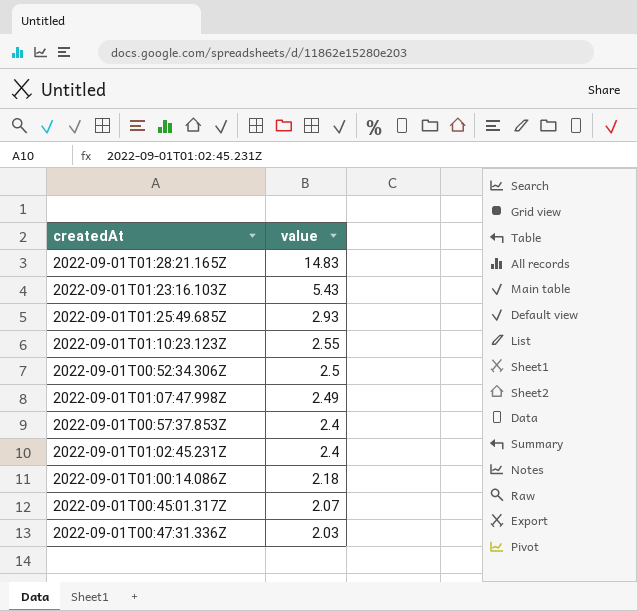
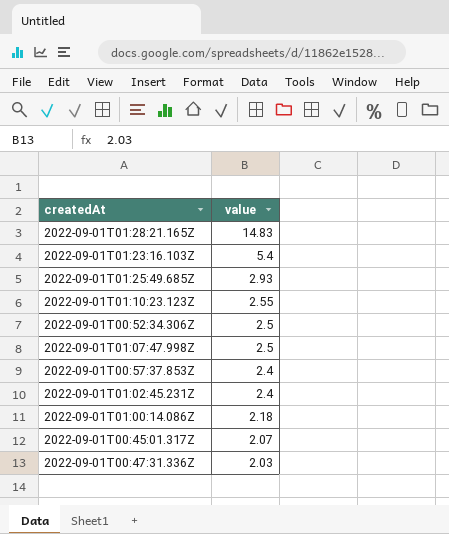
2022-09-01T01:23:16.103Z | value: 5.43 -> 5.4
2022-09-01T01:07:47.998Z | value: 2.49 -> 2.5

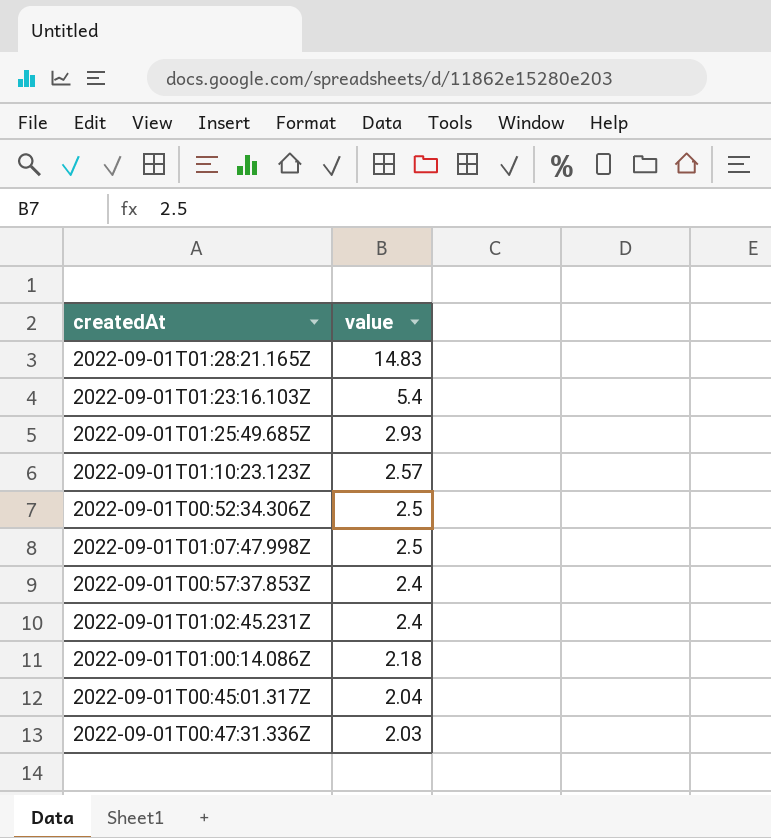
2022-09-01T01:10:23.123Z | value: 2.55 -> 2.57
2022-09-01T00:45:01.317Z | value: 2.07 -> 2.04

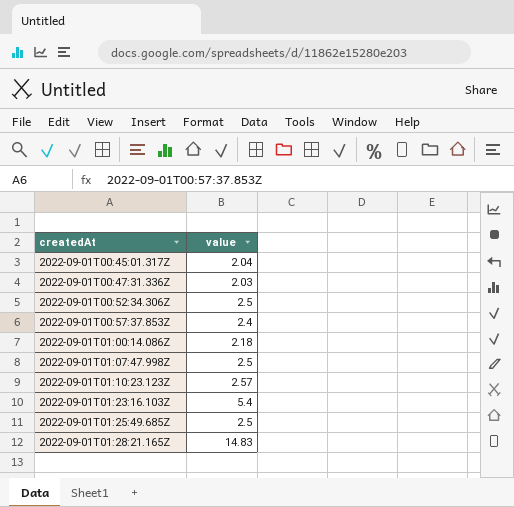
row order: value descending -> createdAt ascending
row 2022-09-01T01:02:45.231Z: 2.4 -> none
2022-09-01T01:25:49.685Z | value: 2.93 -> 2.5

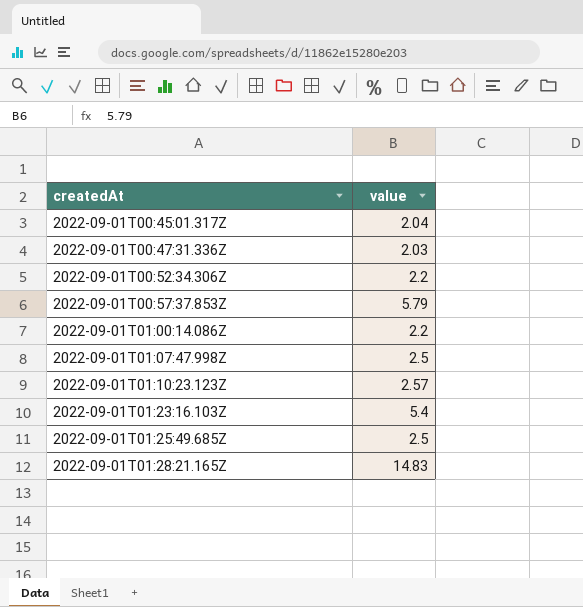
2022-09-01T00:52:34.306Z | value: 2.5 -> 2.2
2022-09-01T00:57:37.853Z | value: 2.4 -> 5.79
2022-09-01T01:00:14.086Z | value: 2.18 -> 2.2

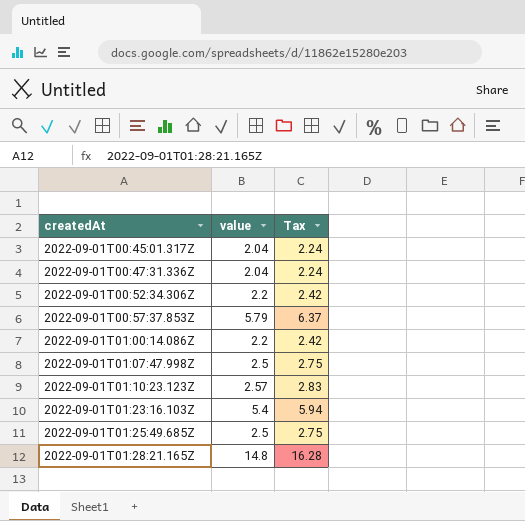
column Tax | formula: none -> [value] * 1.1
2022-09-01T00:47:31.336Z | value: 2.03 -> 2.04
2022-09-01T01:28:21.165Z | value: 14.83 -> 14.8

